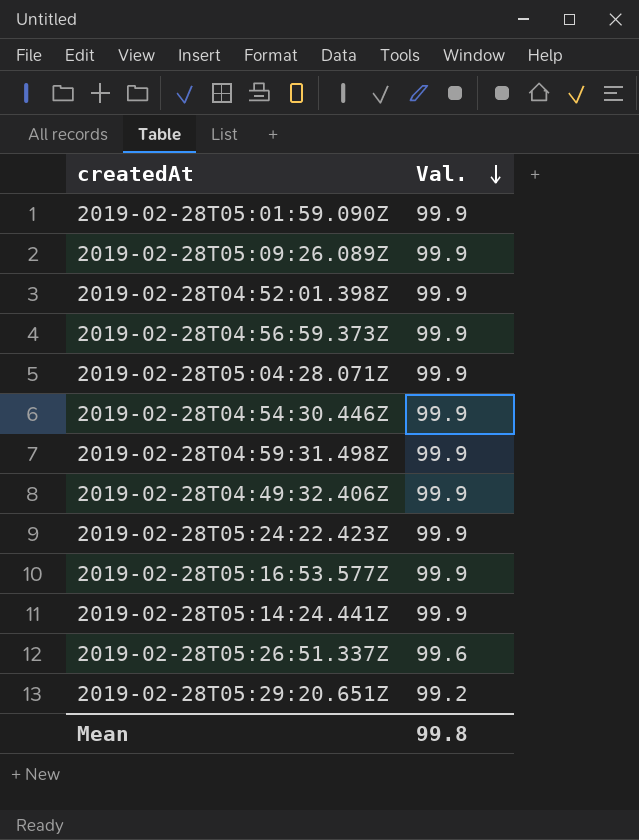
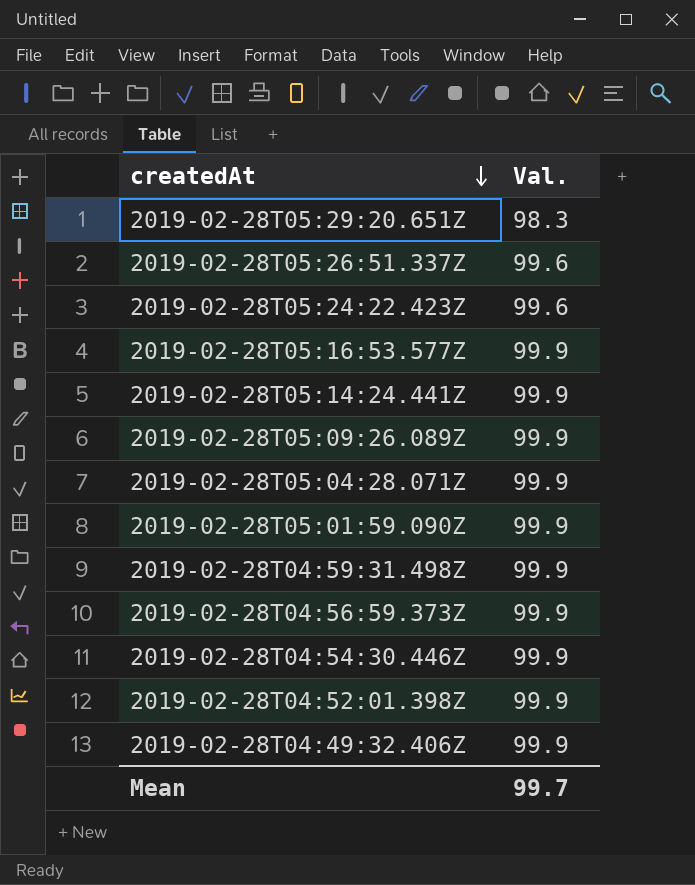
row order: Val. descending -> createdAt descending
2019-02-28T05:29:20.651Z | Val.: 99.2 -> 98.3
2019-02-28T05:24:22.423Z | Val.: 99.9 -> 99.6
Mean | Val.: 99.8 -> 99.7

